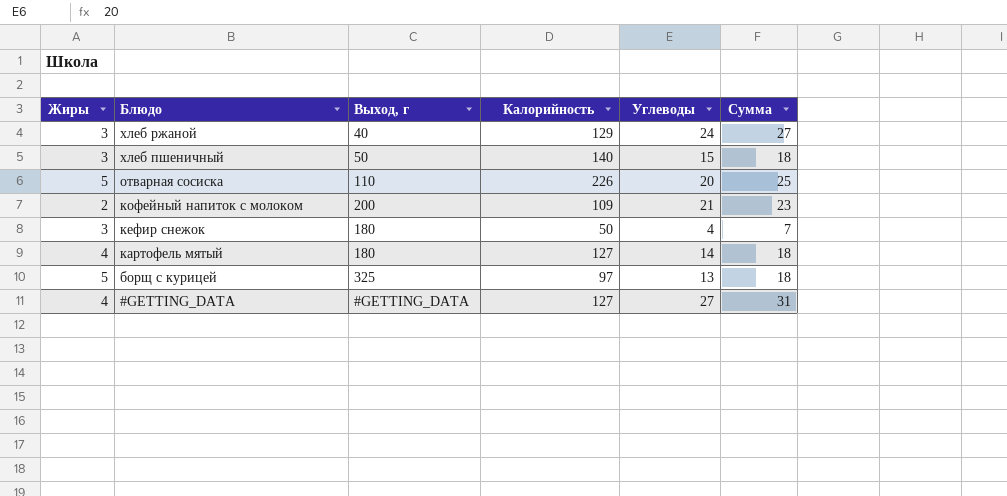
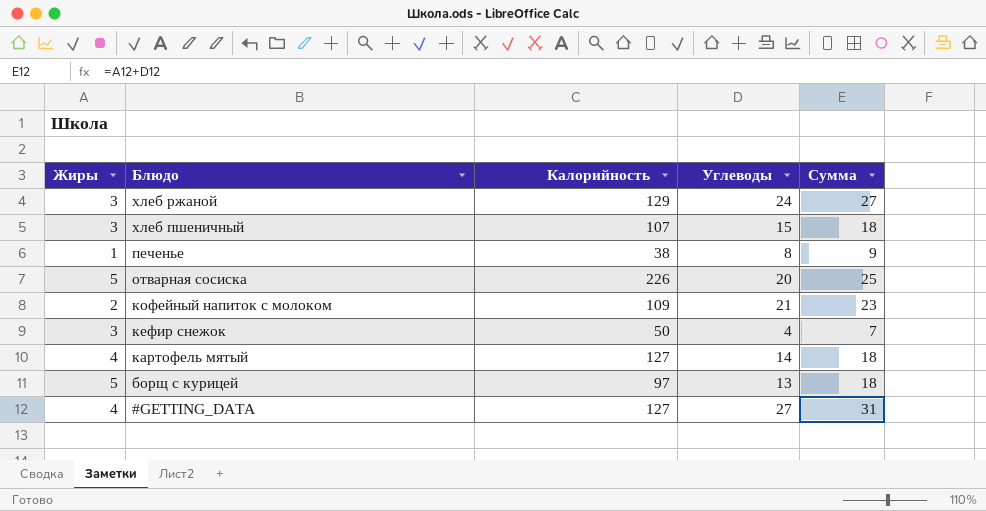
column Выход, г | position: 3 -> none
хлеб пшеничный | Калорийность: 140 -> 107
row печенье: none -> 1 | 38 | 8 | 9

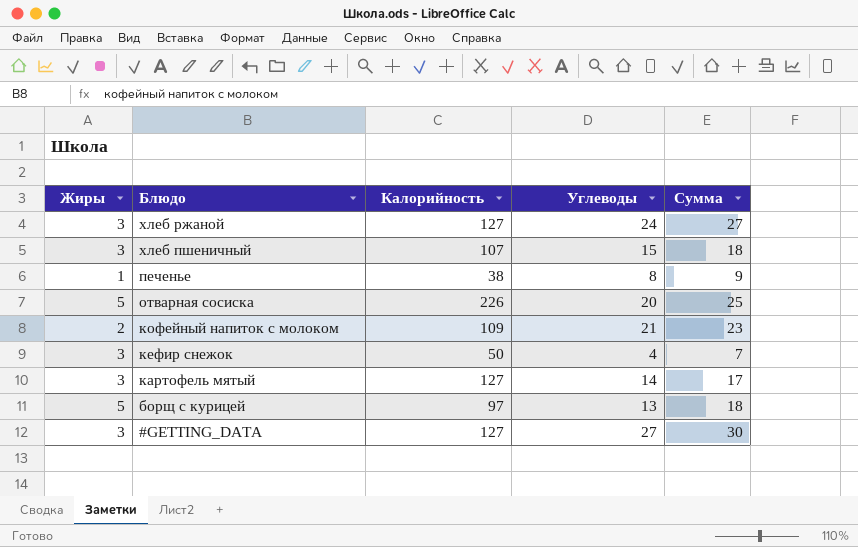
хлеб ржаной | Калорийность: 129 -> 127
картофель мятый | Жиры: 4 -> 3
картофель мятый | Сумма: 18 -> 17
#GETTING_DATA | Жиры: 4 -> 3
#GETTING_DATA | Сумма: 31 -> 30

